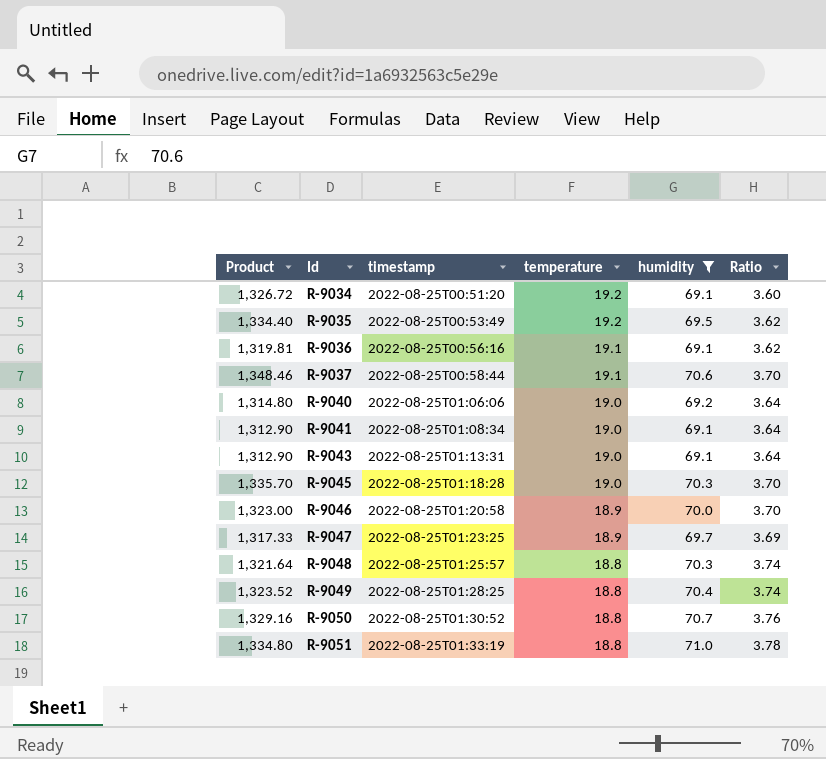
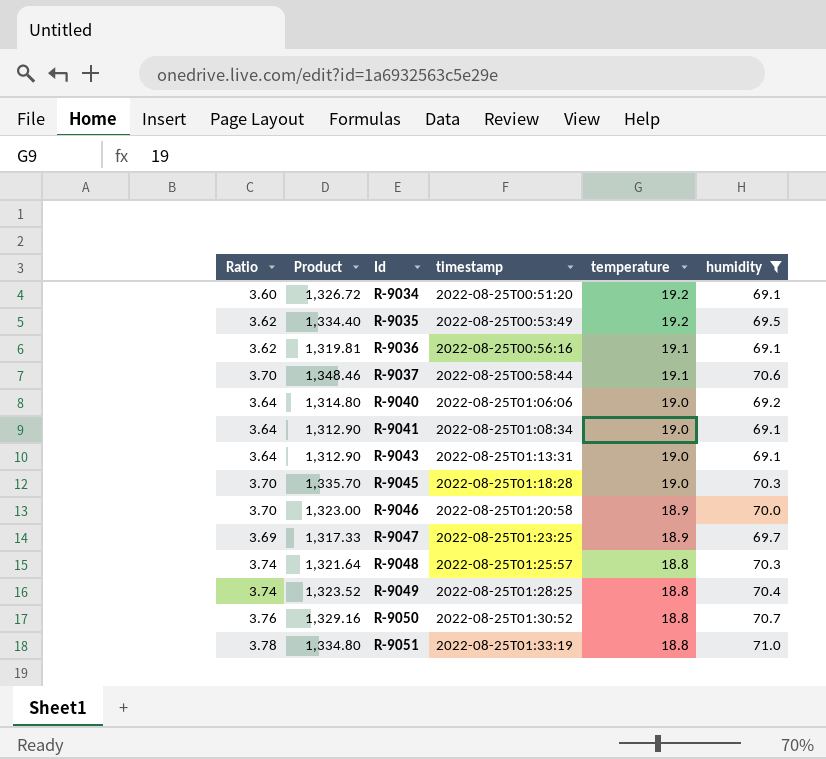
column Ratio | position: 6 -> 1

